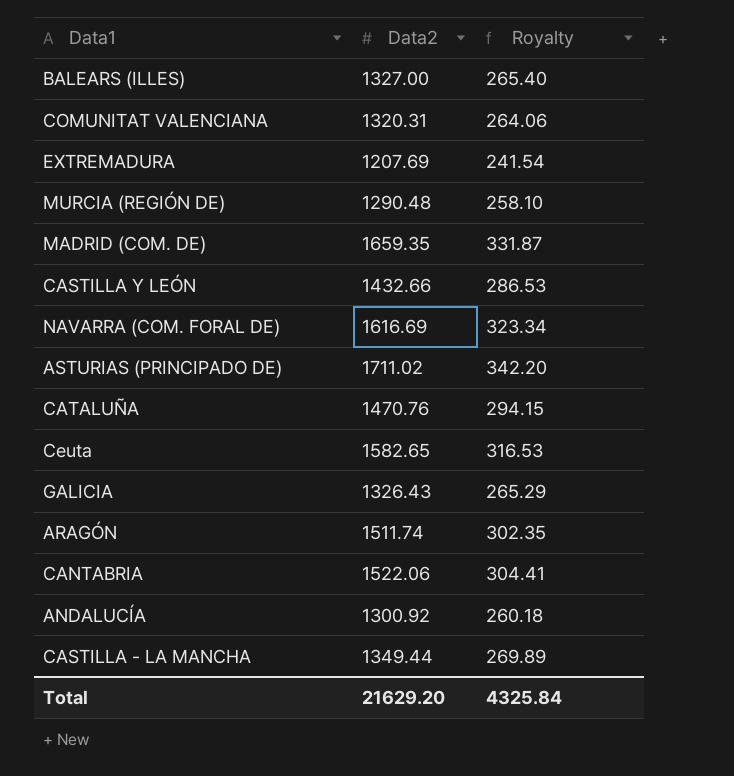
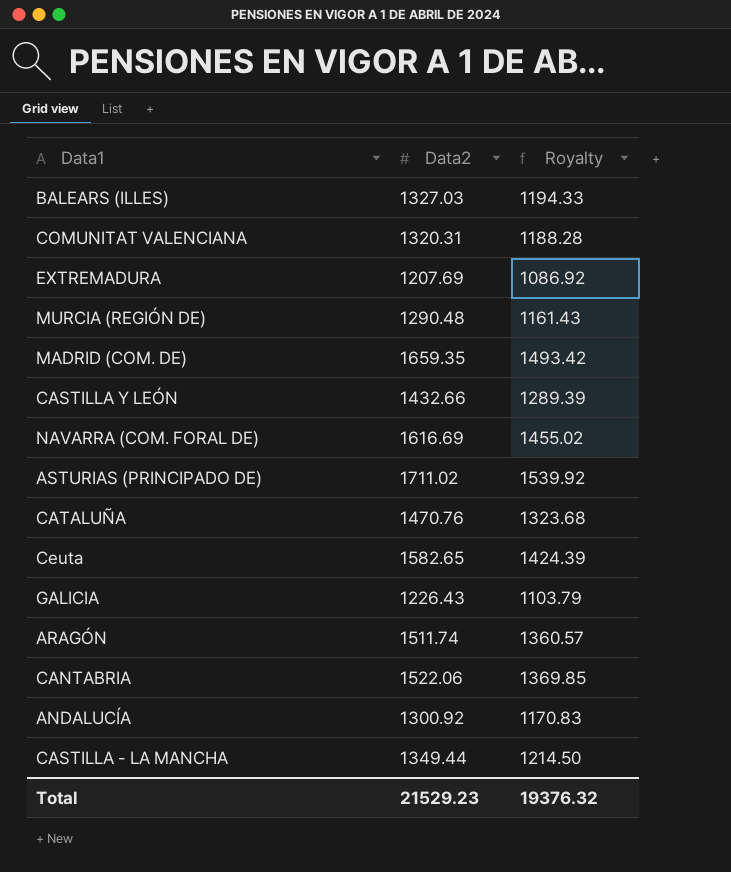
column Royalty | formula: [Data2] * 0.2 -> [Data2] * 0.9
BALEARS (ILLES) | Data2: 1327.00 -> 1327.03
GALICIA | Data2: 1326.43 -> 1226.43
Total | Data2: 21629.20 -> 21529.23
Total | Royalty: 4325.84 -> 19376.32

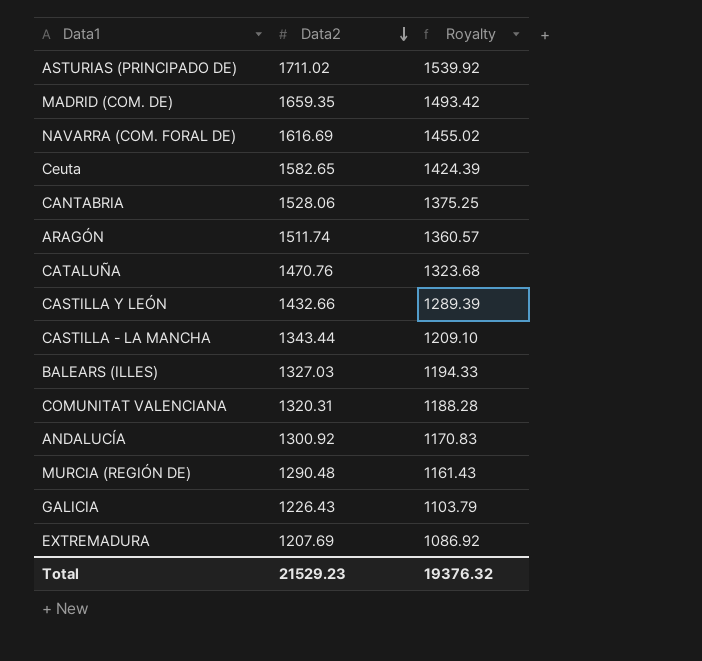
row order: none -> Data2 descending
CANTABRIA | Data2: 1522.06 -> 1528.06
CANTABRIA | Royalty: 1369.85 -> 1375.25
CASTILLA - LA MANCHA | Data2: 1349.44 -> 1343.44
CASTILLA - LA MANCHA | Royalty: 1214.50 -> 1209.10

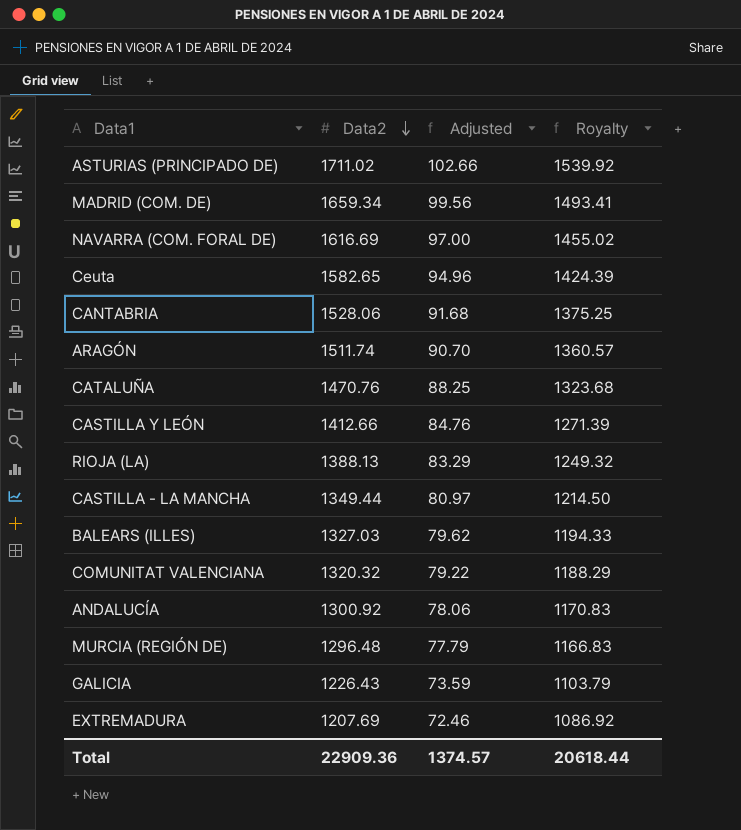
column Adjusted | formula: none -> [Data2] * 0.06
MADRID (COM. DE) | Data2: 1659.35 -> 1659.34
MADRID (COM. DE) | Royalty: 1493.42 -> 1493.41
CASTILLA Y LEÓN | Data2: 1432.66 -> 1412.66
CASTILLA Y LEÓN | Royalty: 1289.39 -> 1271.39
row RIOJA (LA): none -> 1388.13 | 83.29 | 1249.32
CASTILLA - LA MANCHA | Data2: 1343.44 -> 1349.44
CASTILLA - LA MANCHA | Royalty: 1209.10 -> 1214.50
COMUNITAT VALENCIANA | Data2: 1320.31 -> 1320.32
COMUNITAT VALENCIANA | Royalty: 1188.28 -> 1188.29
MURCIA (REGIÓN DE) | Data2: 1290.48 -> 1296.48
MURCIA (REGIÓN DE) | Royalty: 1161.43 -> 1166.83
Total | Data2: 21529.23 -> 22909.36
Total | Royalty: 19376.32 -> 20618.44

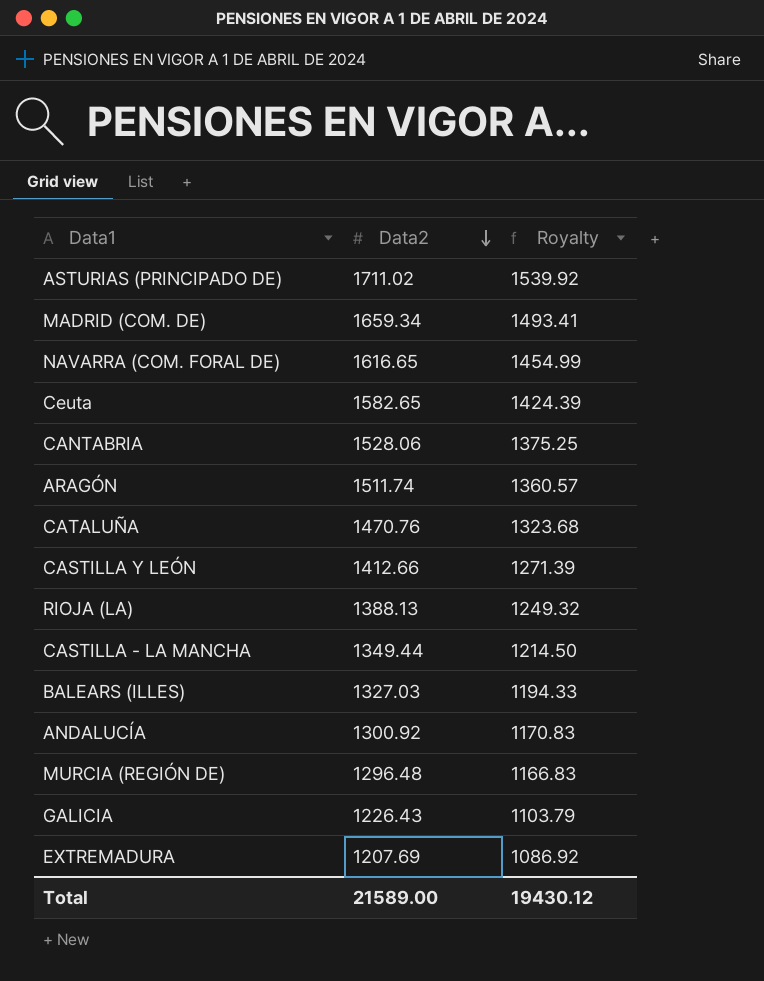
column Adjusted | formula: [Data2] * 0.06 -> none
row COMUNITAT VALENCIANA: 1320.32 | 79.22 | 1188.29 -> none
NAVARRA (COM. FORAL DE) | Data2: 1616.69 -> 1616.65
NAVARRA (COM. FORAL DE) | Royalty: 1455.02 -> 1454.99
Total | Data2: 22909.36 -> 21589.00
Total | Royalty: 20618.44 -> 19430.12

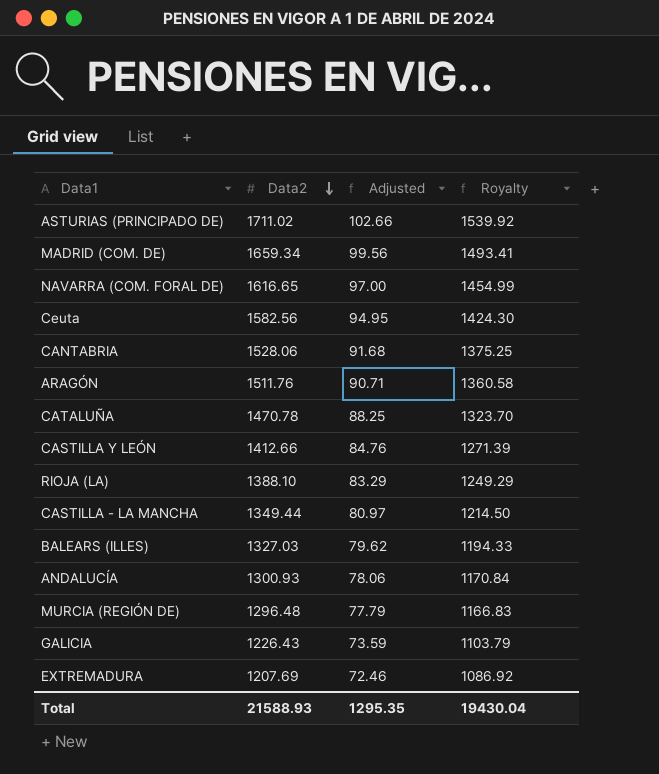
column Adjusted | formula: none -> [Data2] * 0.06
Ceuta | Data2: 1582.65 -> 1582.56
Ceuta | Royalty: 1424.39 -> 1424.30
ARAGÓN | Data2: 1511.74 -> 1511.76
ARAGÓN | Royalty: 1360.57 -> 1360.58
CATALUÑA | Data2: 1470.76 -> 1470.78
CATALUÑA | Royalty: 1323.68 -> 1323.70
RIOJA (LA) | Data2: 1388.13 -> 1388.10
RIOJA (LA) | Royalty: 1249.32 -> 1249.29
ANDALUCÍA | Data2: 1300.92 -> 1300.93
ANDALUCÍA | Royalty: 1170.83 -> 1170.84
Total | Data2: 21589.00 -> 21588.93
Total | Royalty: 19430.12 -> 19430.04

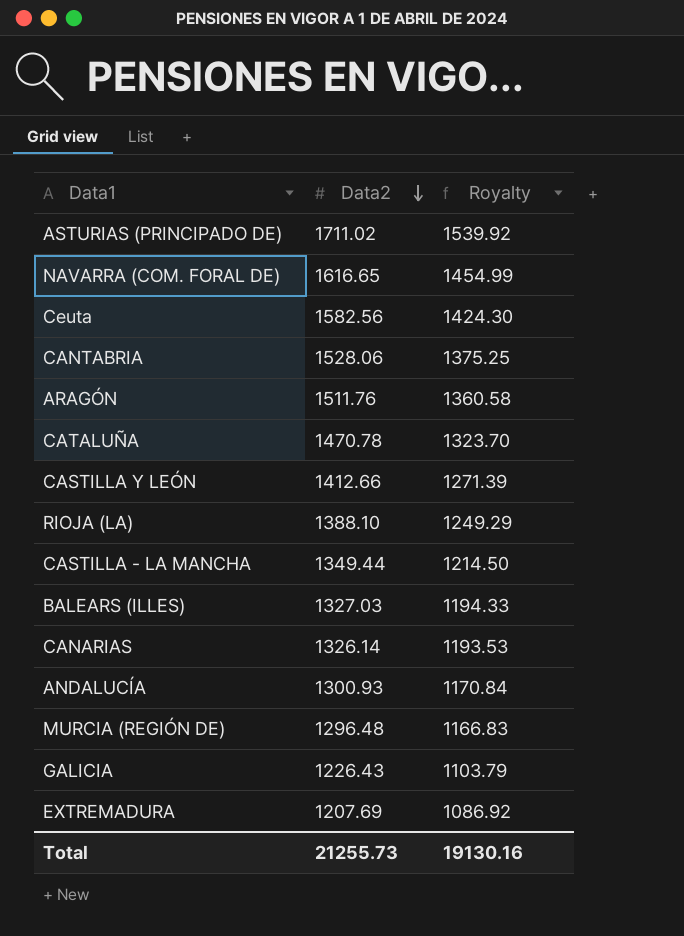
column Adjusted | formula: [Data2] * 0.06 -> none
row MADRID (COM. DE): 1659.34 | 99.56 | 1493.41 -> none
row CANARIAS: none -> 1326.14 | 1193.53
Total | Data2: 21588.93 -> 21255.73
Total | Royalty: 19430.04 -> 19130.16

